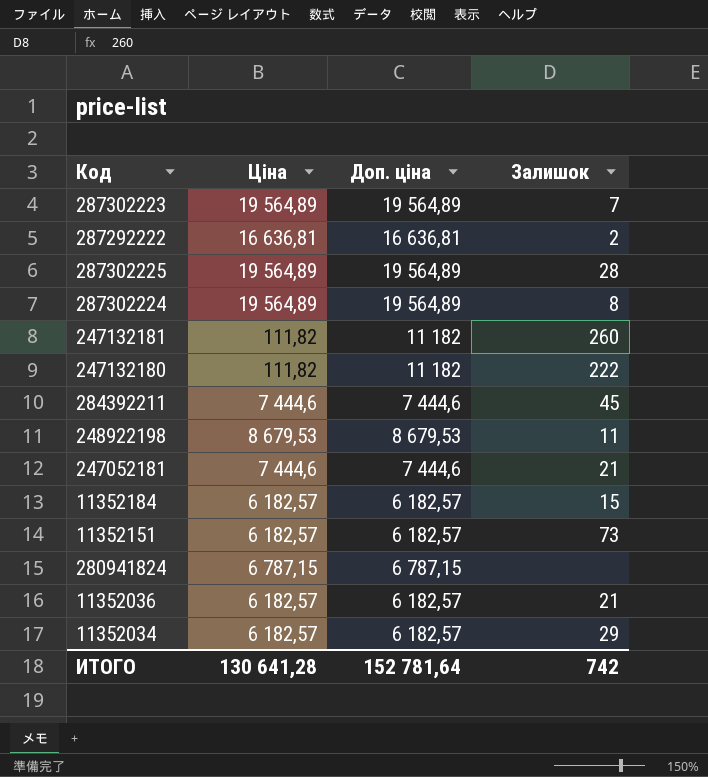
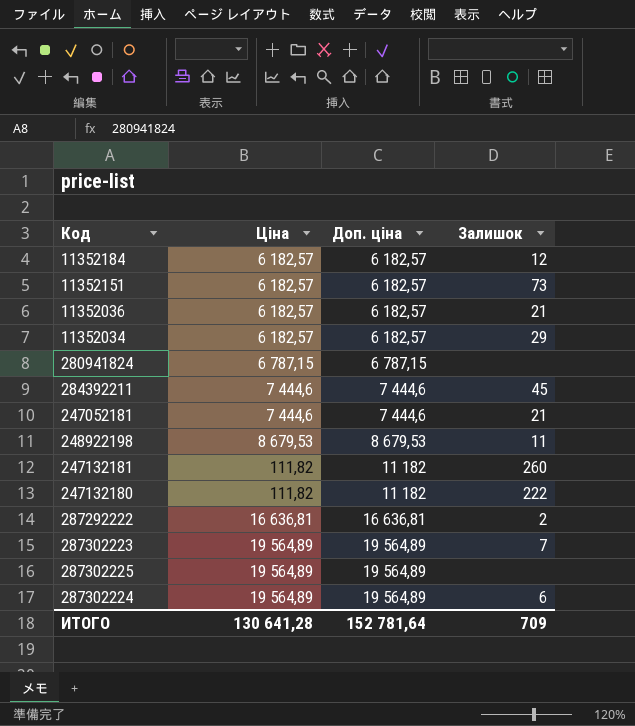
row order: none -> Доп. ціна ascending
11352184 | Залишок: 15 -> 12
287302225 | Залишок: 28 -> none
287302224 | Залишок: 8 -> 6
ИТОГО | Залишок: 742 -> 709

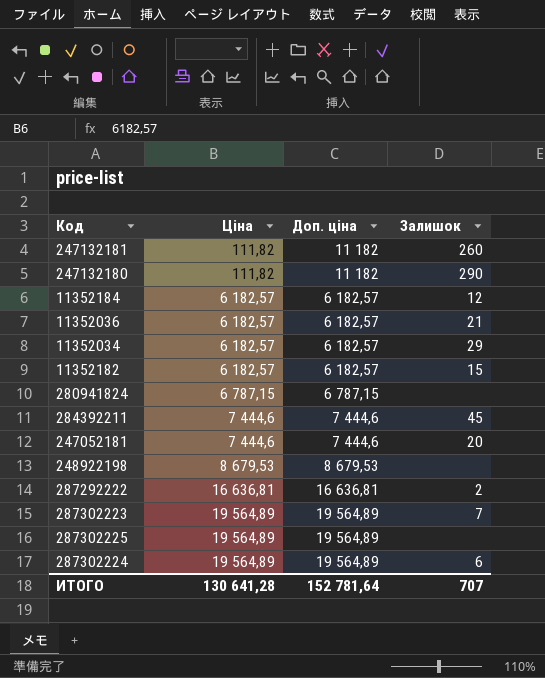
row order: Доп. ціна ascending -> Ціна ascending
row 11352151: 6 182,57 | 6 182,57 | 73 -> none
247132180 | Залишок: 222 -> 290
row 11352182: none -> 6 182,57 | 6 182,57 | 15
247052181 | Залишок: 21 -> 20
248922198 | Залишок: 11 -> none
ИТОГО | Залишок: 709 -> 707

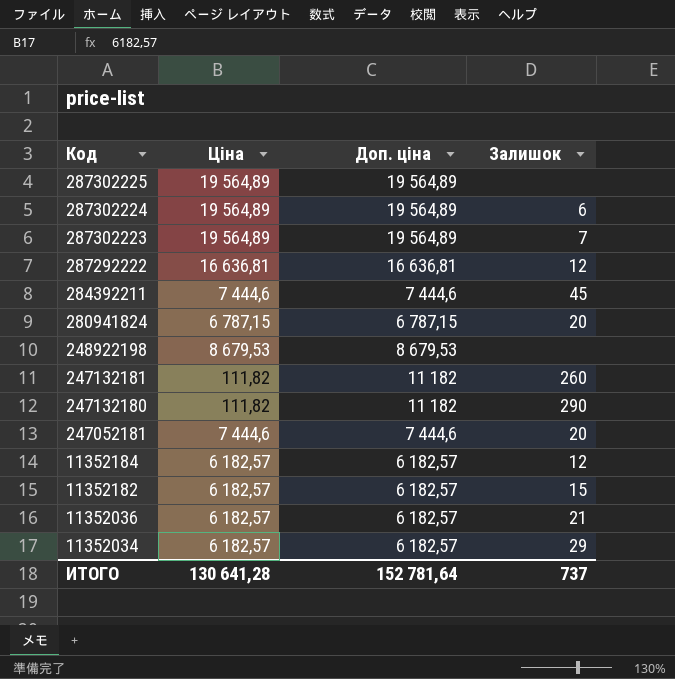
row order: Ціна ascending -> Код descending
287292222 | Залишок: 2 -> 12
280941824 | Залишок: none -> 20
ИТОГО | Залишок: 707 -> 737

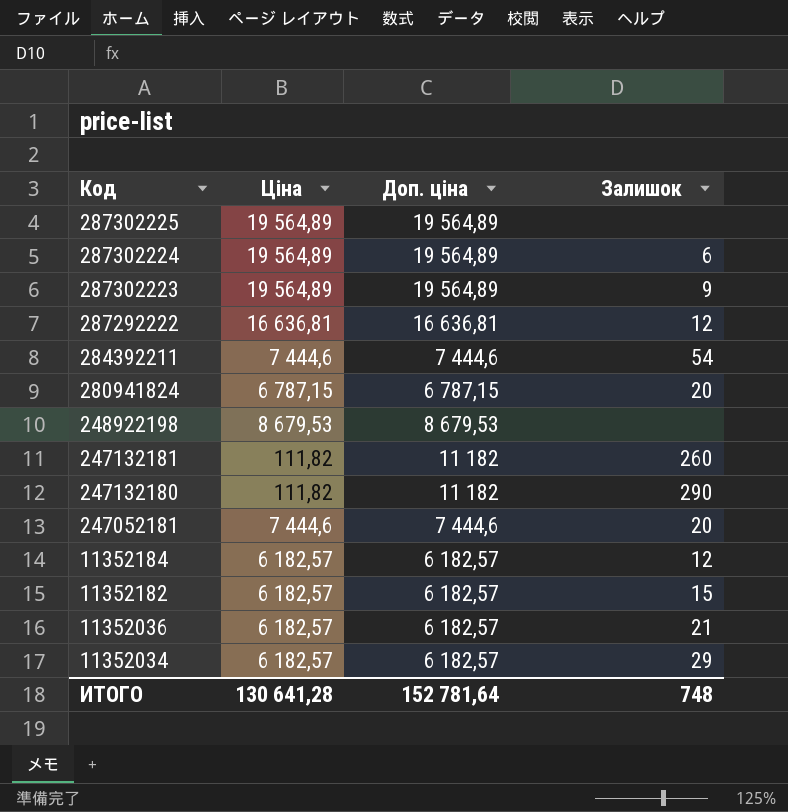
287302223 | Залишок: 7 -> 9
284392211 | Залишок: 45 -> 54
ИТОГО | Залишок: 737 -> 748

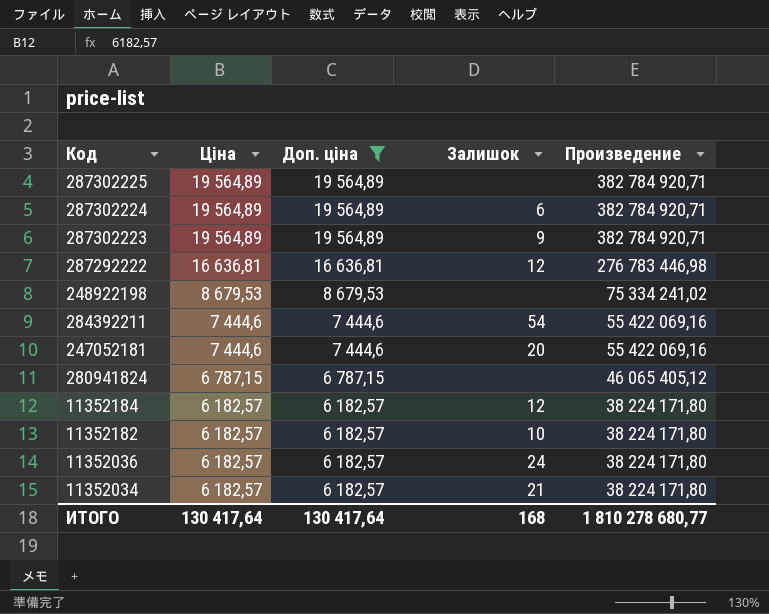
filter: none -> Доп. ціна != 11 182
row order: Код descending -> Ціна descending
column Произведение | formula: none -> [Ціна] * [Доп. ціна]
280941824 | Залишок: 20 -> none
11352182 | Залишок: 15 -> 10
11352036 | Залишок: 21 -> 24
11352034 | Залишок: 29 -> 21
ИТОГО | Ціна: 130 641,28 -> 130 417,64
ИТОГО | Доп. ціна: 152 781,64 -> 130 417,64
ИТОГО | Залишок: 748 -> 168

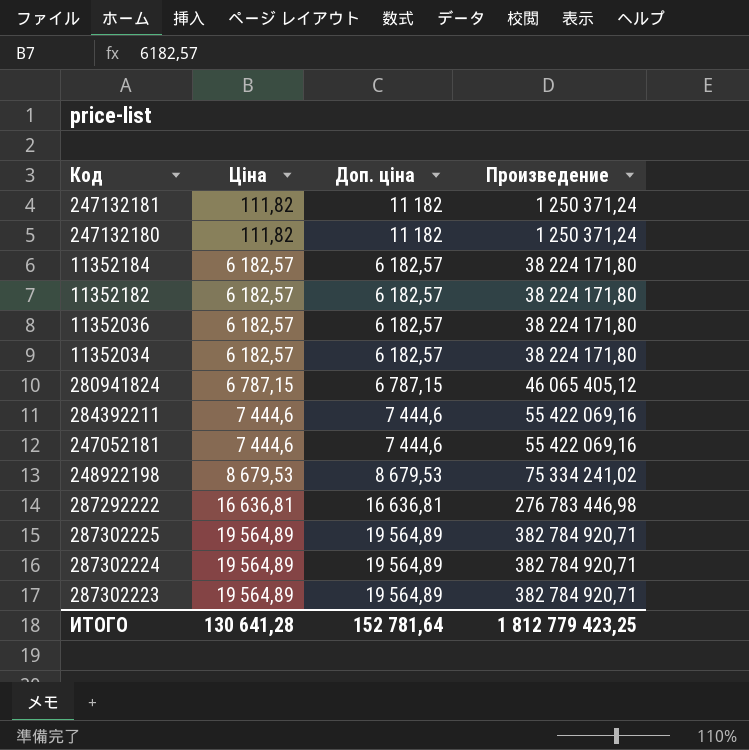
filter: Доп. ціна != 11 182 -> none
row order: Ціна descending -> Ціна ascending
column Залишок | position: 4 -> none
ИТОГО | Ціна: 130 417,64 -> 130 641,28
ИТОГО | Доп. ціна: 130 417,64 -> 152 781,64
ИТОГО | Произведение: 1 810 278 680,77 -> 1 812 779 423,25

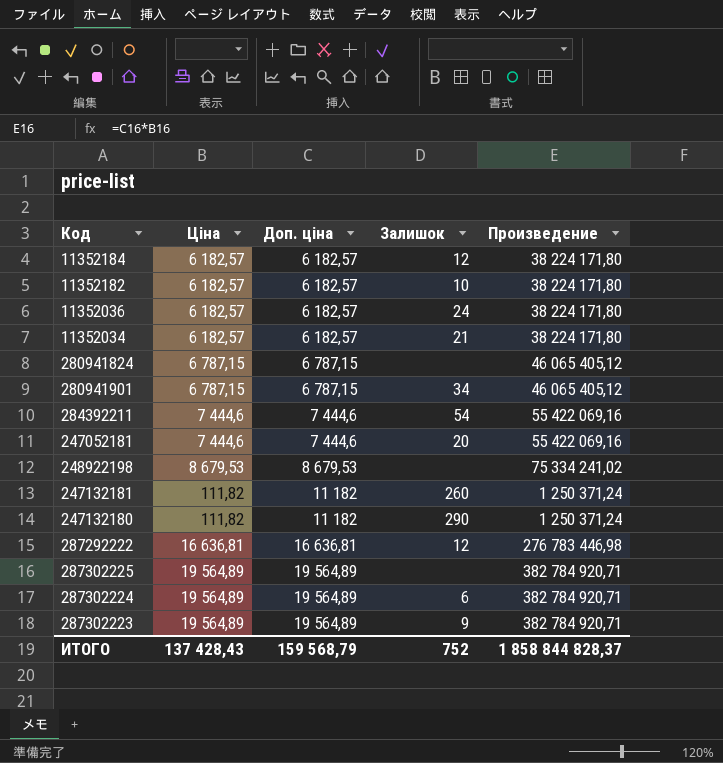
row order: Ціна ascending -> Доп. ціна ascending
column Залишок | position: none -> 4
row 280941901: none -> 6 787,15 | 6 787,15 | 34 | 46 065 405,12
ИТОГО | Ціна: 130 641,28 -> 137 428,43
ИТОГО | Доп. ціна: 152 781,64 -> 159 568,79
ИТОГО | Произведение: 1 812 779 423,25 -> 1 858 844 828,37

